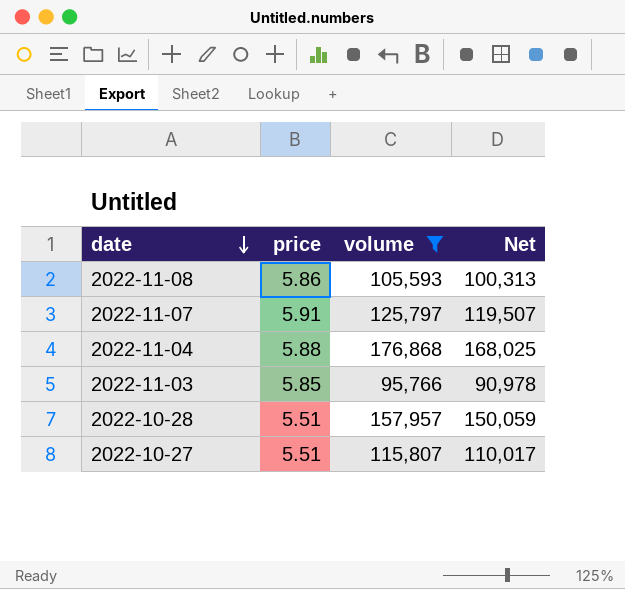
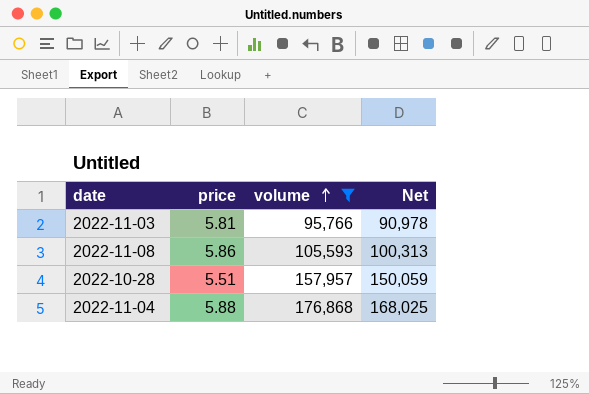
row order: date descending -> volume ascending
row 2022-11-07: 5.91 | 125,797 | 119,507 -> none
row 2022-10-27: 5.51 | 115,807 | 110,017 -> none
2022-11-03 | price: 5.85 -> 5.81

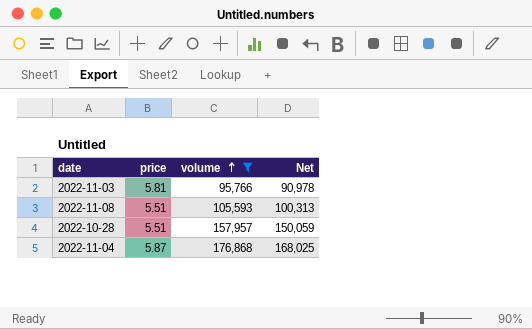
2022-11-08 | price: 5.86 -> 5.51
2022-11-04 | price: 5.88 -> 5.87

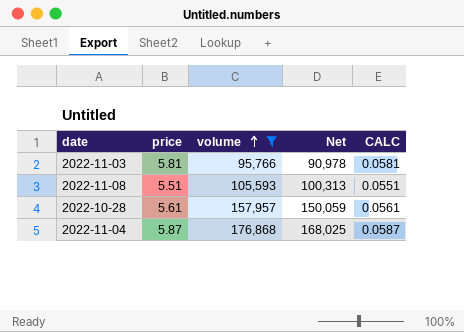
column CALC | formula: none -> [price] * 0.01
2022-10-28 | price: 5.51 -> 5.61

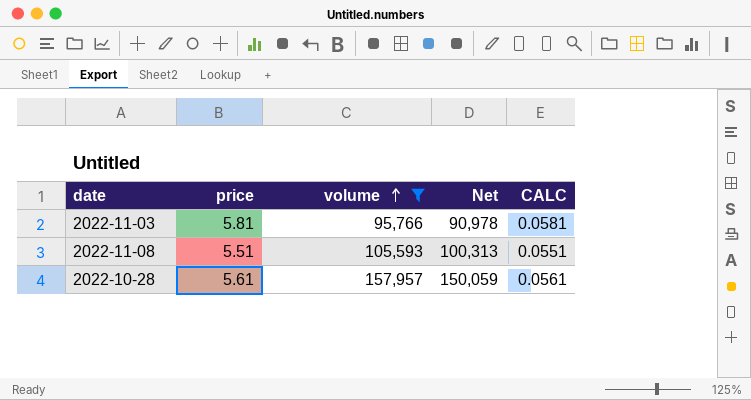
row 2022-11-04: 5.87 | 176,868 | 168,025 | 0.0587 -> none

